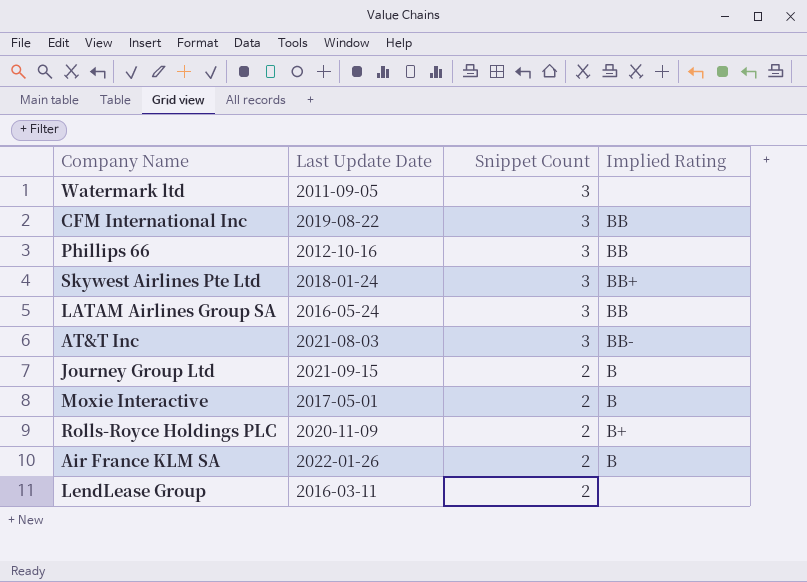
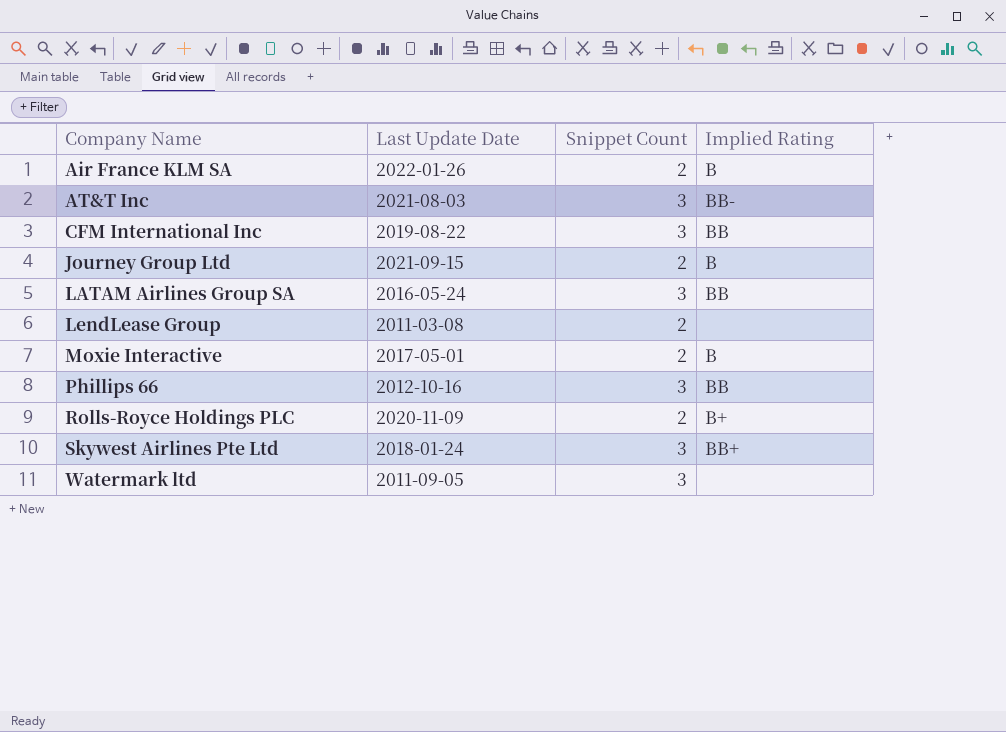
row order: Snippet Count descending -> Company Name ascending
LendLease Group | Last Update Date: 2016-03-11 -> 2011-03-08

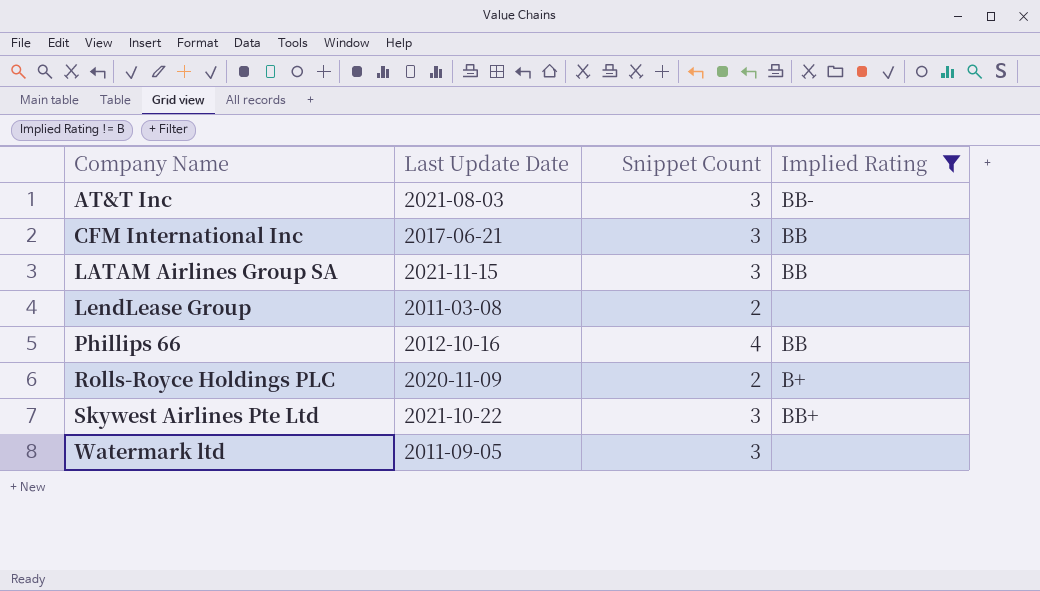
filter: none -> Implied Rating != B
CFM International Inc | Last Update Date: 2019-08-22 -> 2017-06-21
LATAM Airlines Group SA | Last Update Date: 2016-05-24 -> 2021-11-15
Phillips 66 | Snippet Count: 3 -> 4
Skywest Airlines Pte Ltd | Last Update Date: 2018-01-24 -> 2021-10-22

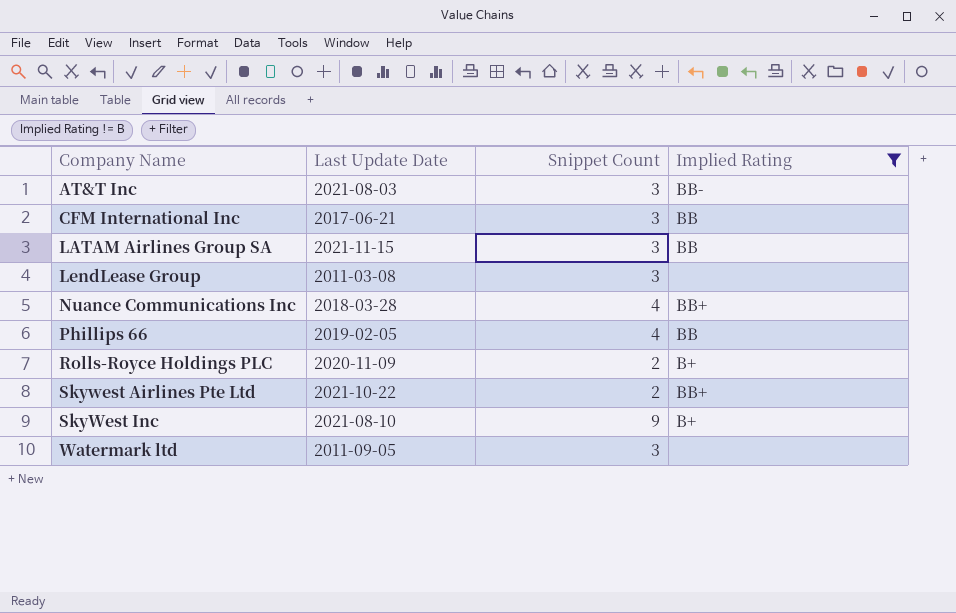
LendLease Group | Snippet Count: 2 -> 3
row Nuance Communications Inc: none -> 2018-03-28 | 4 | BB+
Phillips 66 | Last Update Date: 2012-10-16 -> 2019-02-05
Skywest Airlines Pte Ltd | Snippet Count: 3 -> 2
row SkyWest Inc: none -> 2021-08-10 | 9 | B+

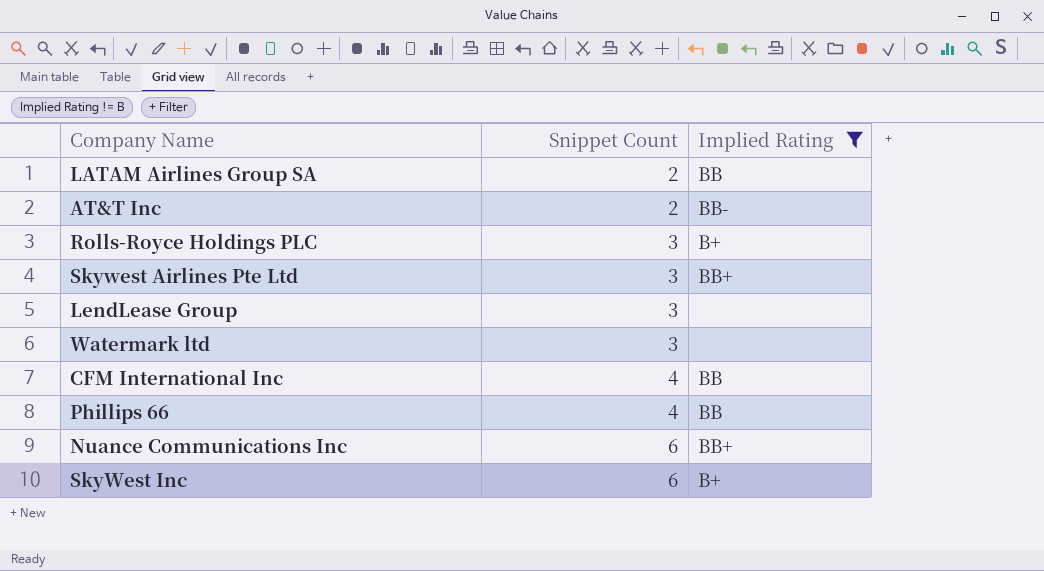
row order: Company Name ascending -> Snippet Count ascending
column Last Update Date | position: 2 -> none
LATAM Airlines Group SA | Snippet Count: 3 -> 2
AT&T Inc | Snippet Count: 3 -> 2
Rolls-Royce Holdings PLC | Snippet Count: 2 -> 3
Skywest Airlines Pte Ltd | Snippet Count: 2 -> 3
CFM International Inc | Snippet Count: 3 -> 4
Nuance Communications Inc | Snippet Count: 4 -> 6
SkyWest Inc | Snippet Count: 9 -> 6

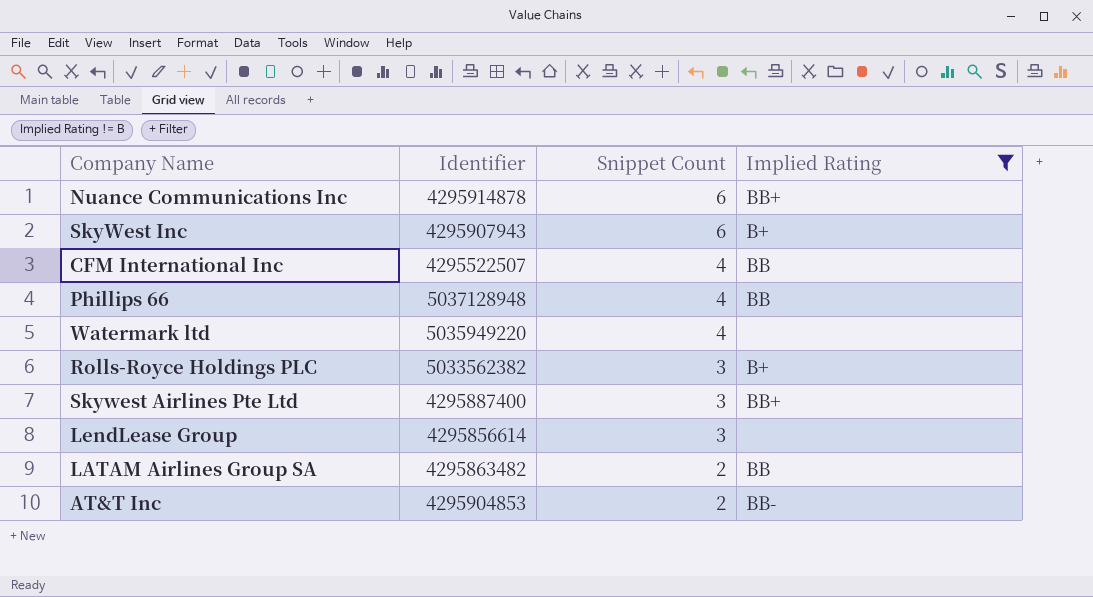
row order: Snippet Count ascending -> Snippet Count descending
column Identifier | position: none -> 2
Watermark ltd | Snippet Count: 3 -> 4

